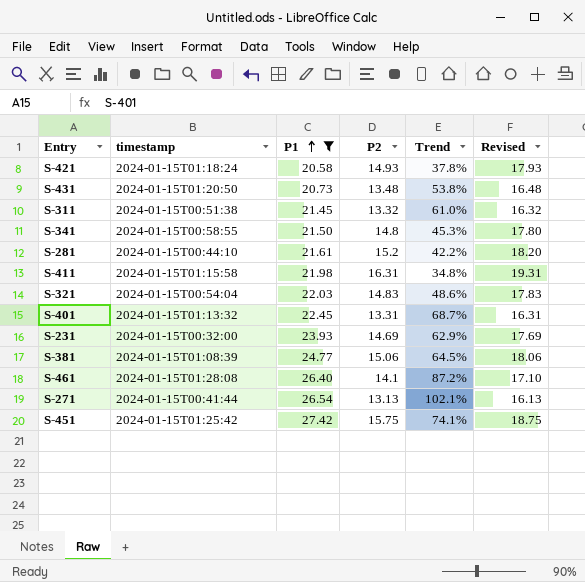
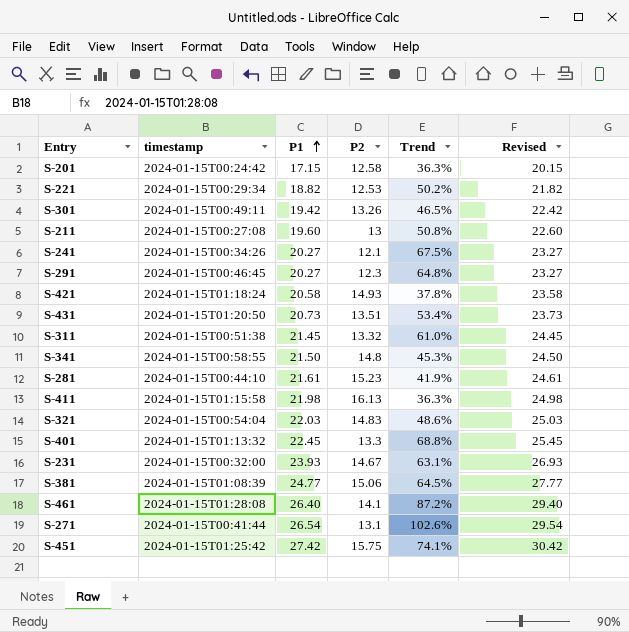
filter: P1 >= 20.58 -> none
column Revised | formula: [P2] + 3 -> [P1] + 3
S-431 | P2: 13.48 -> 13.51
S-431 | Trend: 53.8% -> 53.4%
S-281 | P2: 15.2 -> 15.23
S-281 | Trend: 42.2% -> 41.9%
S-411 | P2: 16.31 -> 16.13
S-411 | Trend: 34.8% -> 36.3%
S-401 | P2: 13.31 -> 13.3
S-401 | Trend: 68.7% -> 68.8%
S-231 | P2: 14.69 -> 14.67
S-231 | Trend: 62.9% -> 63.1%
S-271 | P2: 13.13 -> 13.1
S-271 | Trend: 102.1% -> 102.6%

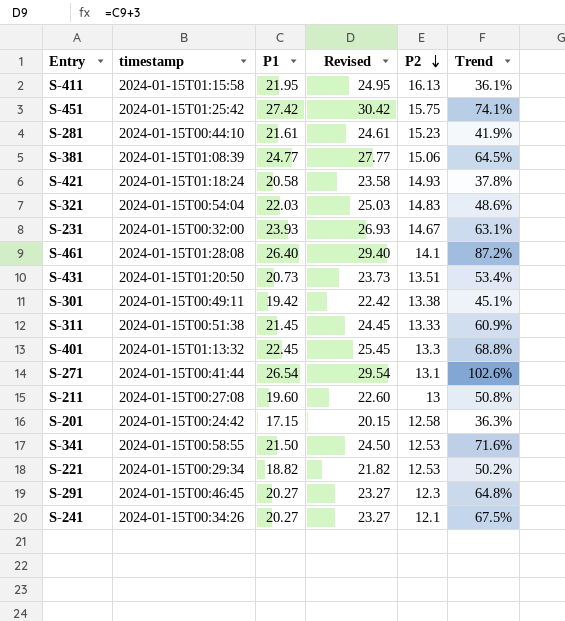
row order: P1 ascending -> P2 descending
column Revised | position: 6 -> 4
S-411 | P1: 21.98 -> 21.95
S-411 | Revised: 24.98 -> 24.95
S-411 | Trend: 36.3% -> 36.1%
S-301 | P2: 13.26 -> 13.38
S-301 | Trend: 46.5% -> 45.1%
S-311 | P2: 13.32 -> 13.33
S-311 | Trend: 61.0% -> 60.9%
S-341 | P2: 14.8 -> 12.53
S-341 | Trend: 45.3% -> 71.6%

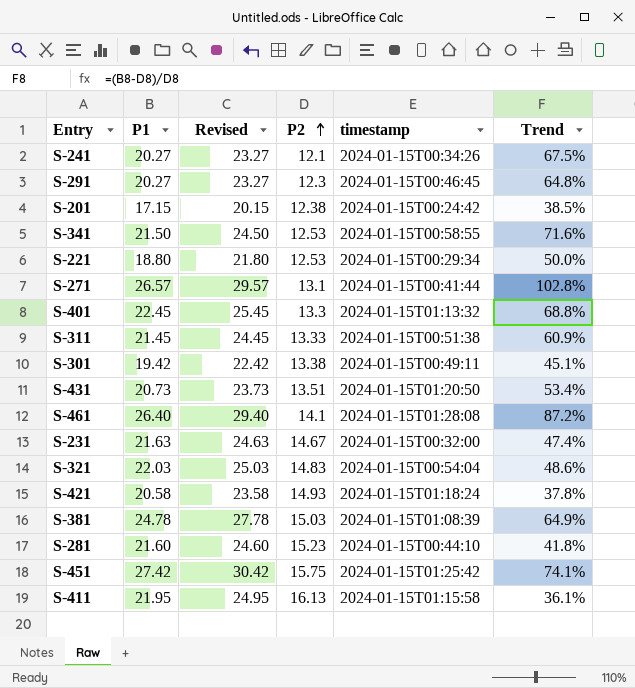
row order: P2 descending -> P2 ascending
column timestamp | position: 2 -> 5
row S-211: 2024-01-15T00:27:08 | 19.60 | 22.60 | 13 | 50.8% -> none
S-201 | P2: 12.58 -> 12.38
S-201 | Trend: 36.3% -> 38.5%
S-221 | P1: 18.82 -> 18.80
S-221 | Revised: 21.82 -> 21.80
S-221 | Trend: 50.2% -> 50.0%
S-271 | P1: 26.54 -> 26.57
S-271 | Revised: 29.54 -> 29.57
S-271 | Trend: 102.6% -> 102.8%
S-231 | P1: 23.93 -> 21.63
S-231 | Revised: 26.93 -> 24.63
S-231 | Trend: 63.1% -> 47.4%
S-381 | P1: 24.77 -> 24.78
S-381 | Revised: 27.77 -> 27.78
S-381 | P2: 15.06 -> 15.03
S-381 | Trend: 64.5% -> 64.9%
S-281 | P1: 21.61 -> 21.60
S-281 | Revised: 24.61 -> 24.60
S-281 | Trend: 41.9% -> 41.8%

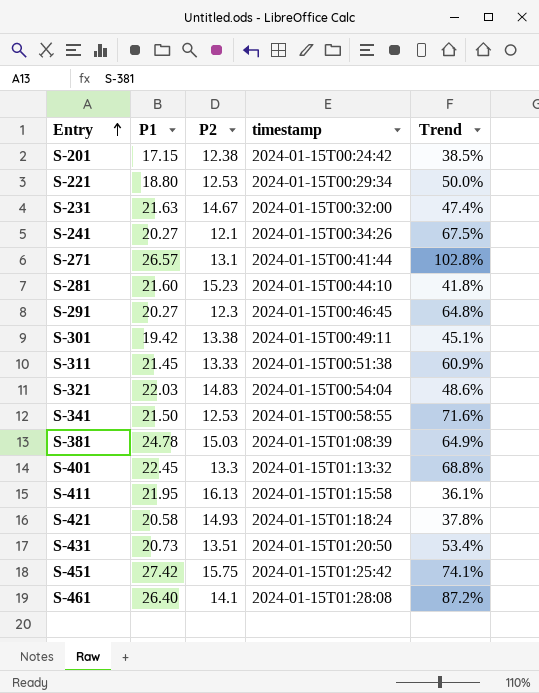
row order: P2 ascending -> Entry ascending
column Revised | formula: [P1] + 3 -> none

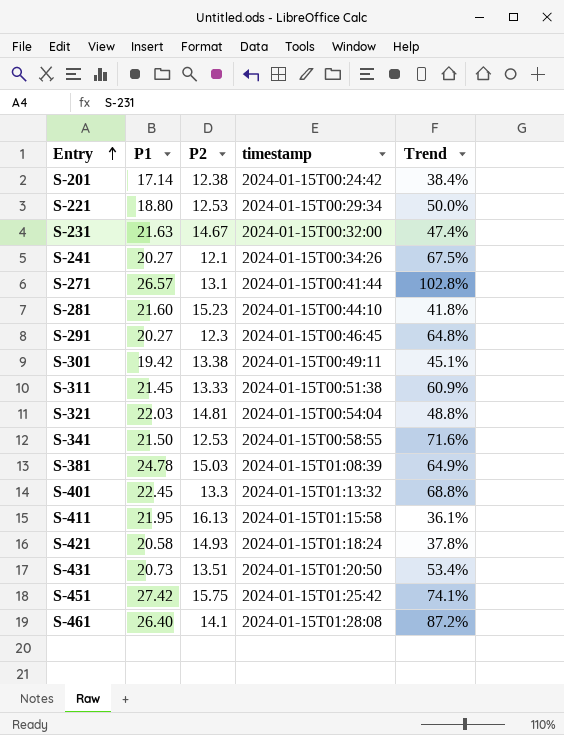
S-201 | P1: 17.15 -> 17.14
S-201 | Trend: 38.5% -> 38.4%
S-321 | P2: 14.83 -> 14.81
S-321 | Trend: 48.6% -> 48.8%

